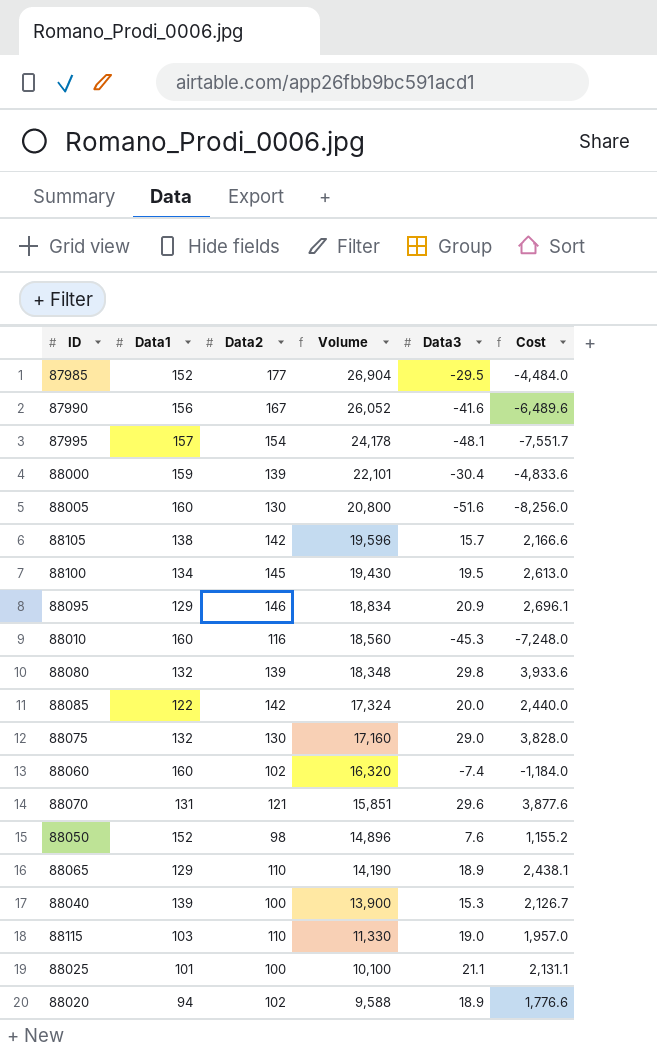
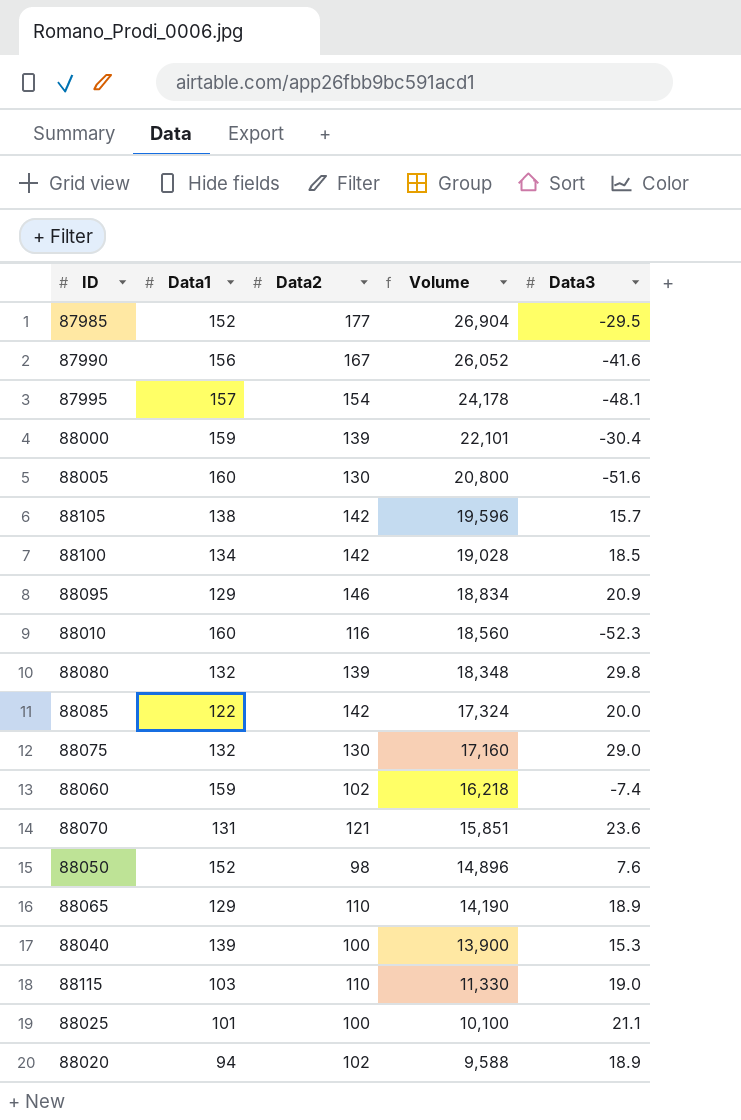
column Cost | formula: [Data1] * [Data3] -> none
88100 | Data2: 145 -> 142
88100 | Volume: 19,430 -> 19,028
88100 | Data3: 19.5 -> 18.5
88010 | Data3: -45.3 -> -52.3
88060 | Data1: 160 -> 159
88060 | Volume: 16,320 -> 16,218
88070 | Data3: 29.6 -> 23.6

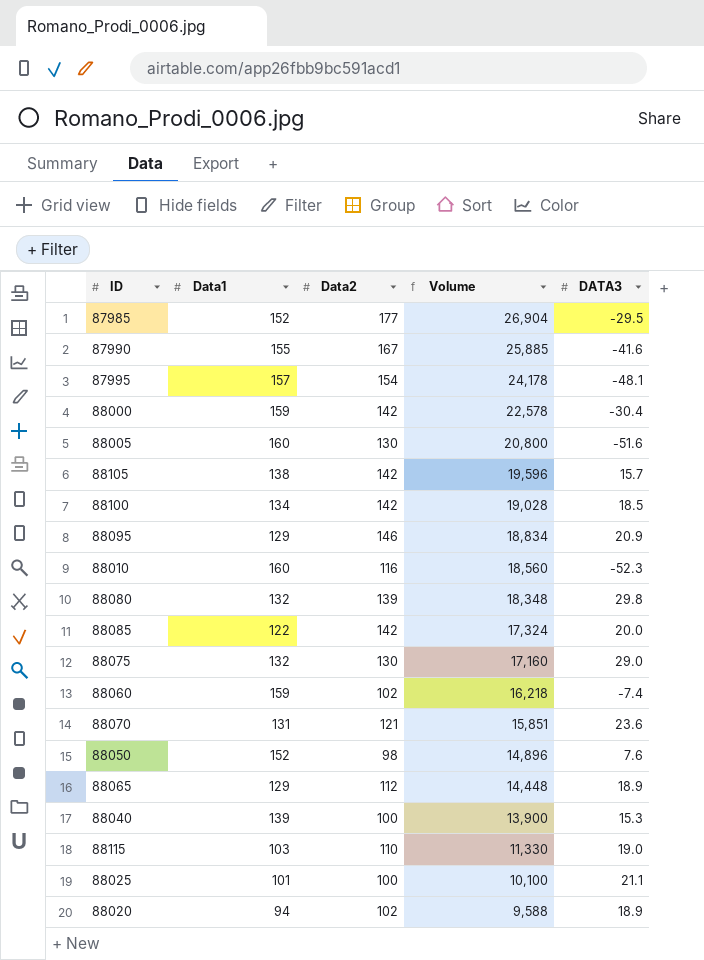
column name: Data3 -> DATA3
87990 | Data1: 156 -> 155
87990 | Volume: 26,052 -> 25,885
88000 | Data2: 139 -> 142
88000 | Volume: 22,101 -> 22,578
88065 | Data2: 110 -> 112
88065 | Volume: 14,190 -> 14,448

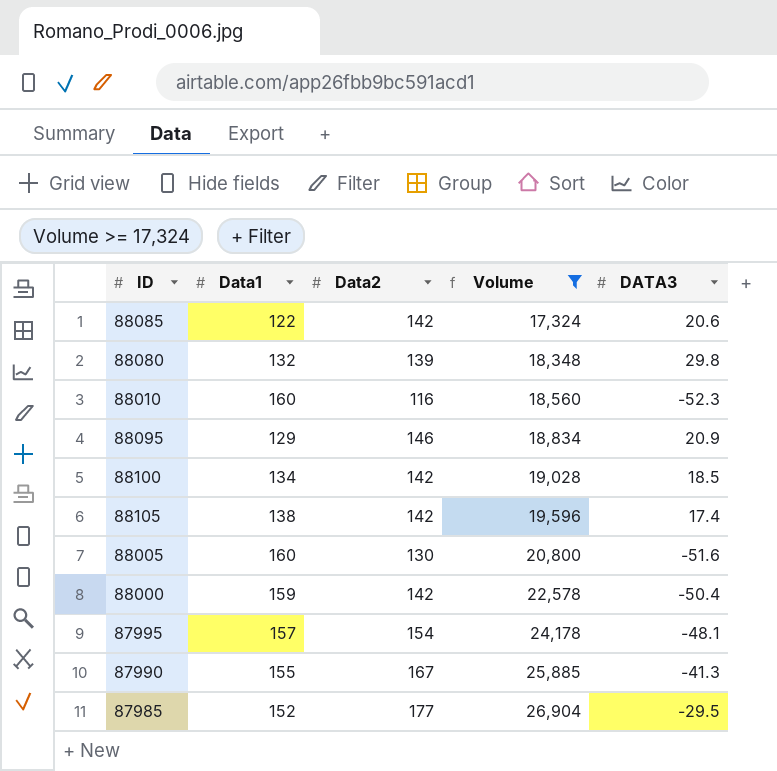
filter: none -> Volume >= 17,324
row order: Volume descending -> Volume ascending
88085 | DATA3: 20.0 -> 20.6
88105 | DATA3: 15.7 -> 17.4
88000 | DATA3: -30.4 -> -50.4
87990 | DATA3: -41.6 -> -41.3

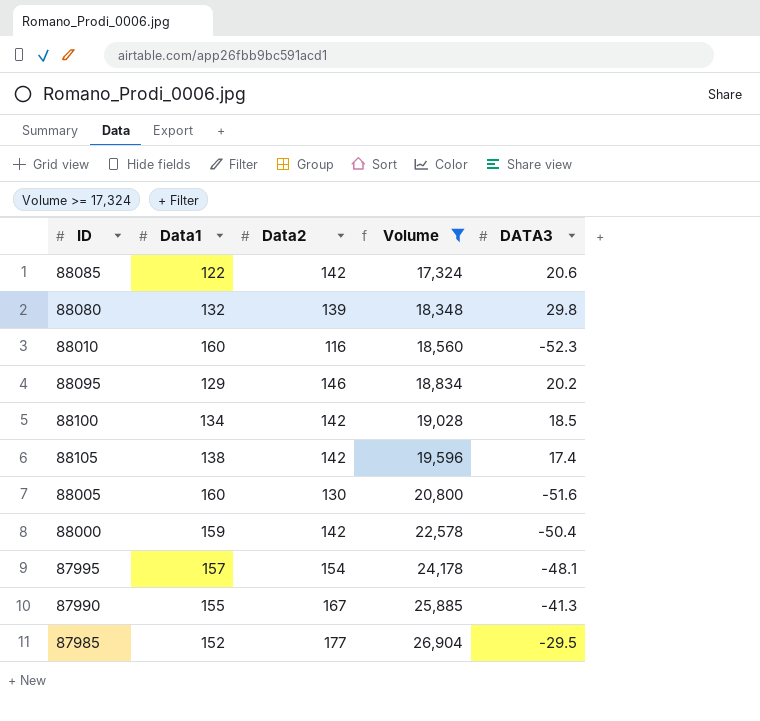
88095 | DATA3: 20.9 -> 20.2

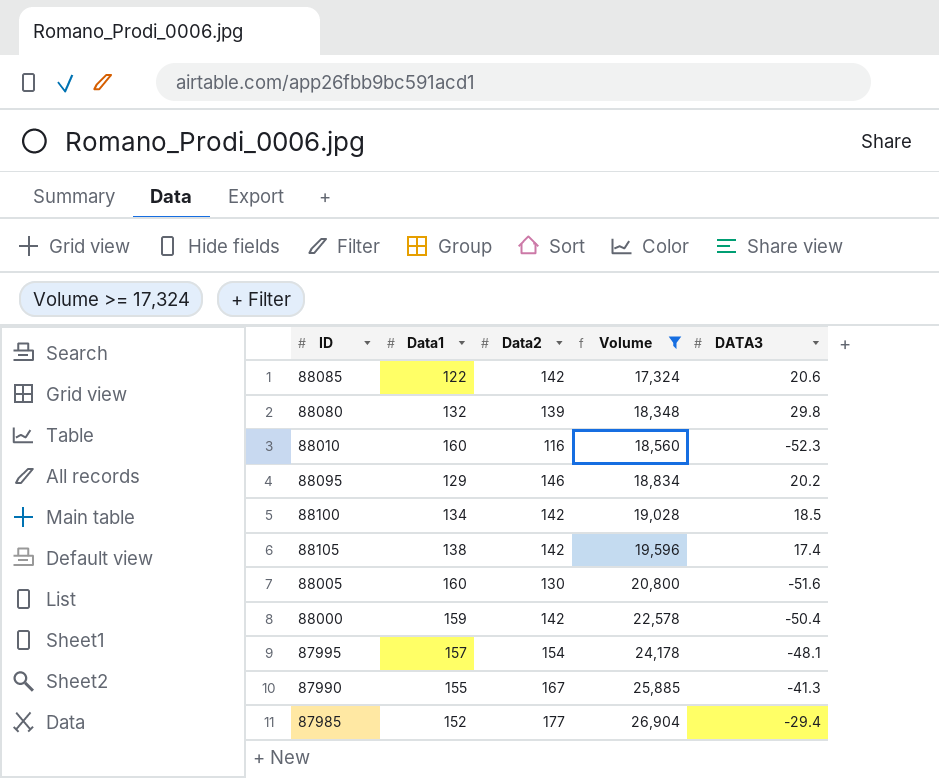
87985 | DATA3: -29.5 -> -29.4

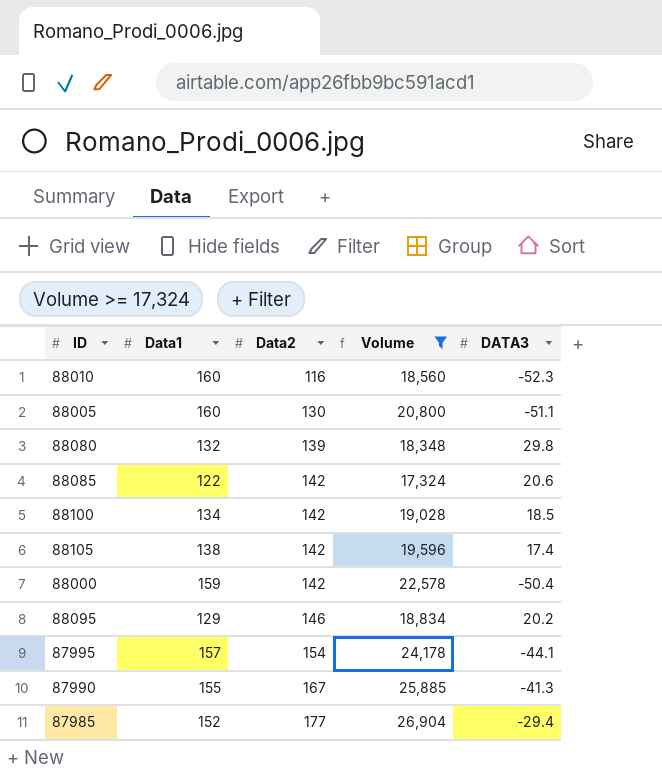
row order: Volume ascending -> Data2 ascending
88005 | DATA3: -51.6 -> -51.1
87995 | DATA3: -48.1 -> -44.1

